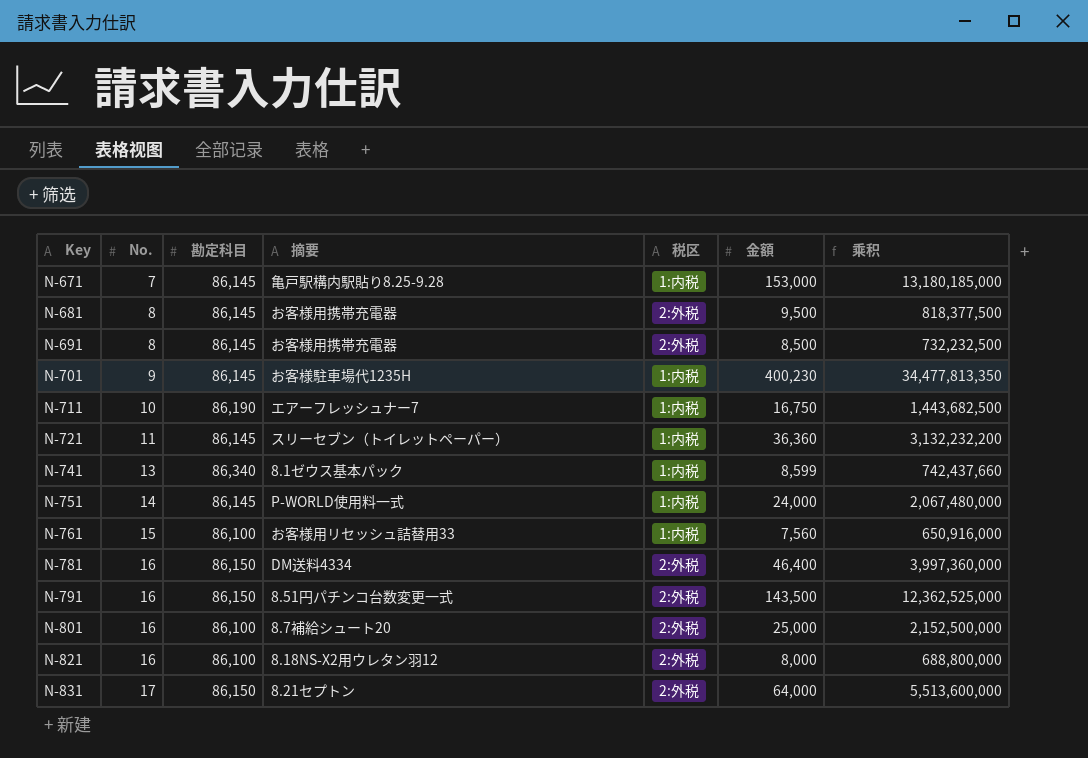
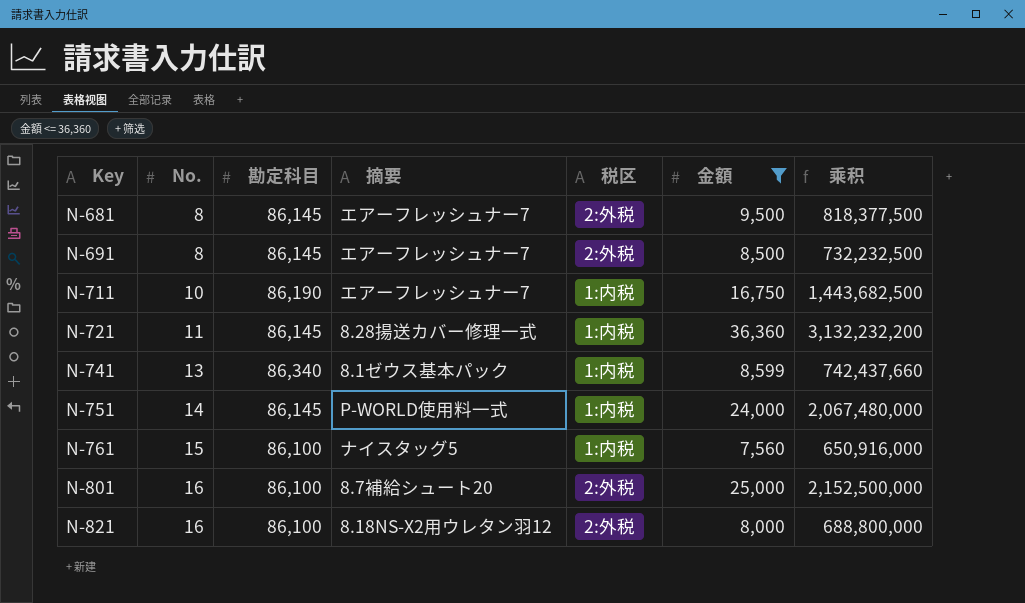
filter: none -> 金額 <= 36,360
N-681 | 摘要: お客様用携帯充電器 -> エアーフレッシュナー7
N-691 | 摘要: お客様用携帯充電器 -> エアーフレッシュナー7
N-721 | 摘要: スリーセブン（トイレットペーパー） -> 8.28揚送カバー修理一式
N-761 | 摘要: お客様用リセッシュ詰替用33 -> ナイスタッグ5

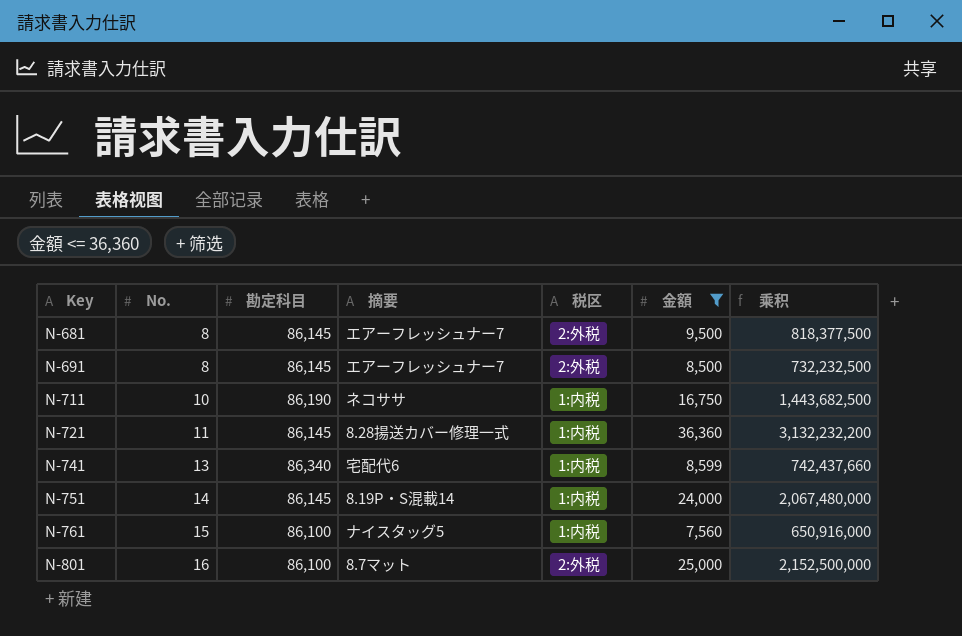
row N-821: 16 | 86,100 | 8.18NS-X2用ウレタン羽12 | 2:外税 | 8,000 | 688,800,000 -> none
N-711 | 摘要: エアーフレッシュナー7 -> ネコササ
N-741 | 摘要: 8.1ゼウス基本パック -> 宅配代6
N-751 | 摘要: P-WORLD使用料一式 -> 8.19P・S混載14
N-801 | 摘要: 8.7補給シュート20 -> 8.7マット

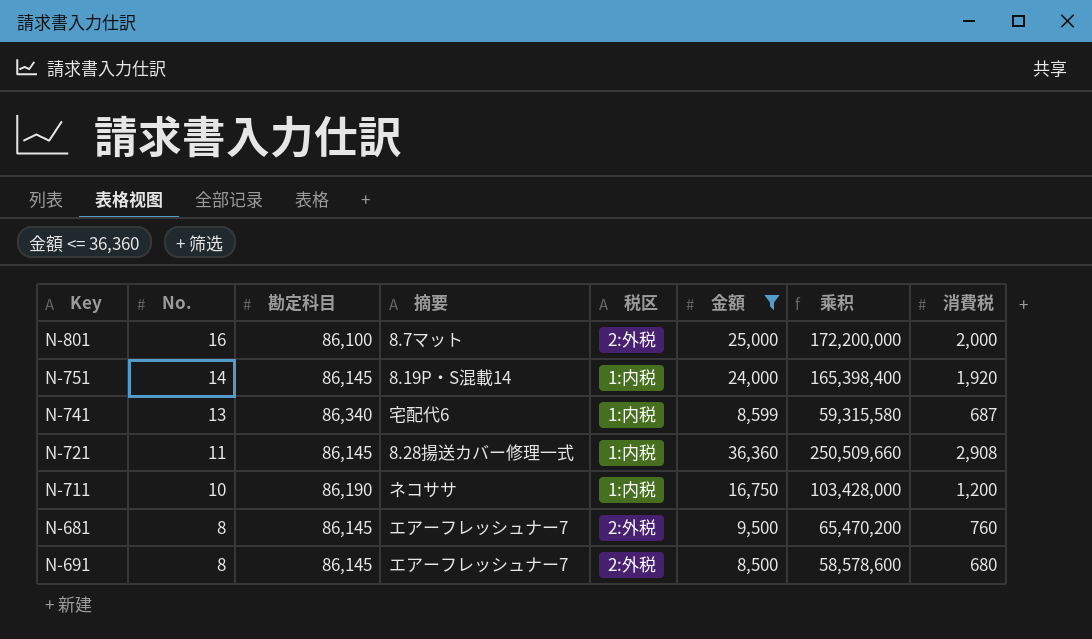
row order: Key ascending -> No. descending
column 乘积 | formula: [勘定科目] * [金額] -> [勘定科目] * [消費税]
column 消費税 | position: none -> 8
row N-761: 15 | 86,100 | ナイスタッグ5 | 1:内税 | 7,560 | 650,916,000 -> none

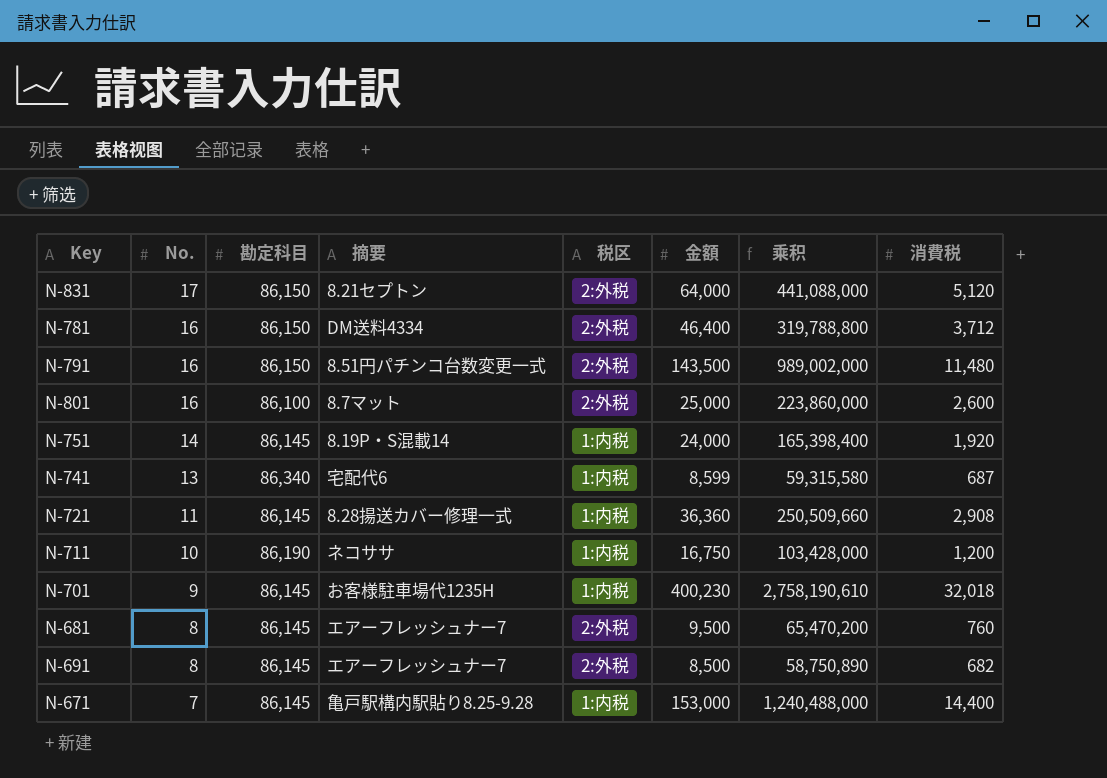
filter: 金額 <= 36,360 -> none
N-801 | 乘积: 172,200,000 -> 223,860,000
N-801 | 消費税: 2,000 -> 2,600
N-691 | 乘积: 58,578,600 -> 58,750,890
N-691 | 消費税: 680 -> 682

